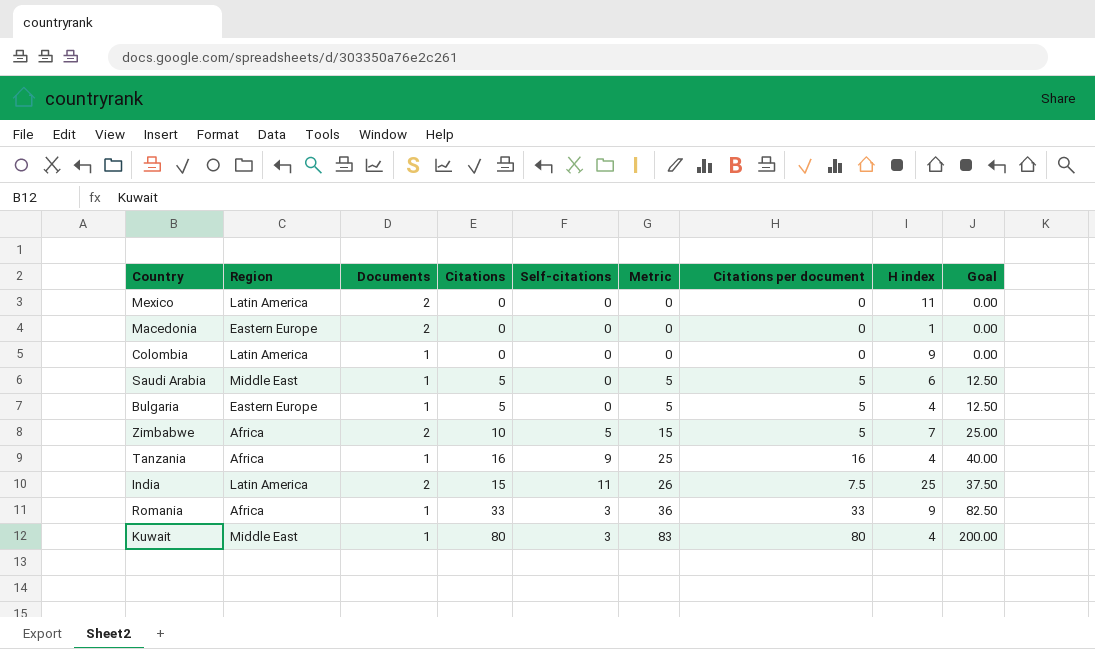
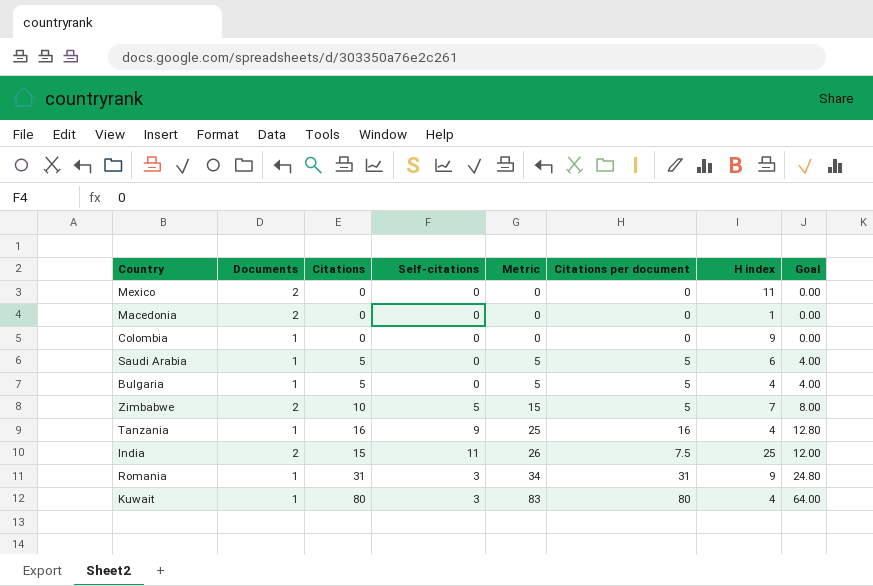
column Region | position: 2 -> none
column Goal | formula: [Citations] * 2.5 -> [Citations] * 0.8
Romania | Citations: 33 -> 31
Romania | Metric: 36 -> 34
Romania | Citations per document: 33 -> 31

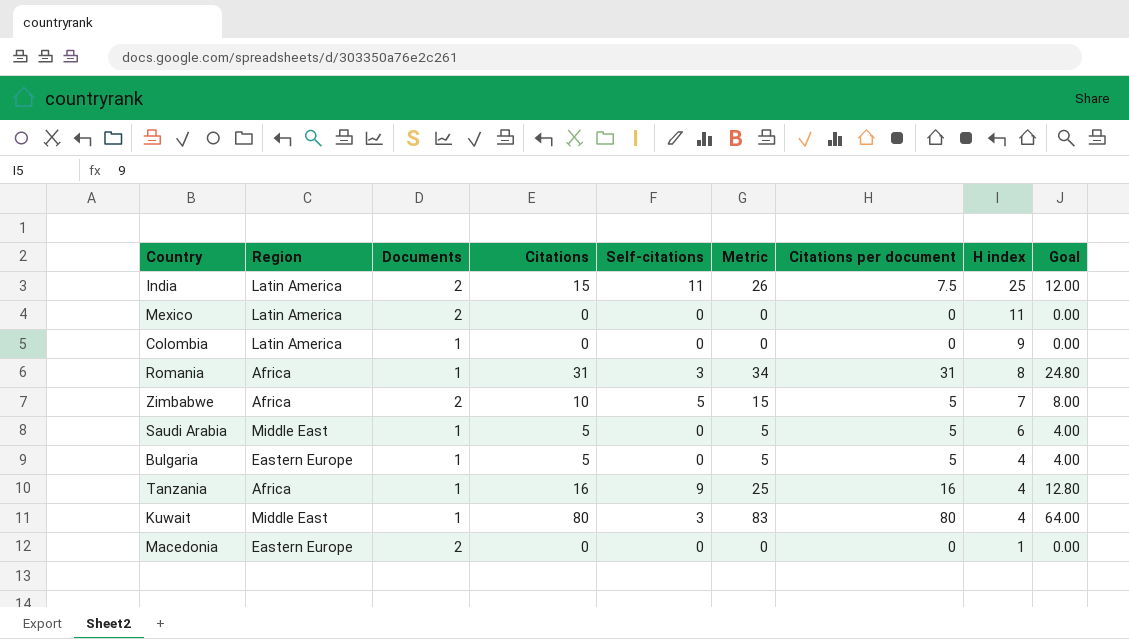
row order: Metric ascending -> H index descending
column Region | position: none -> 2
Romania | H index: 9 -> 8

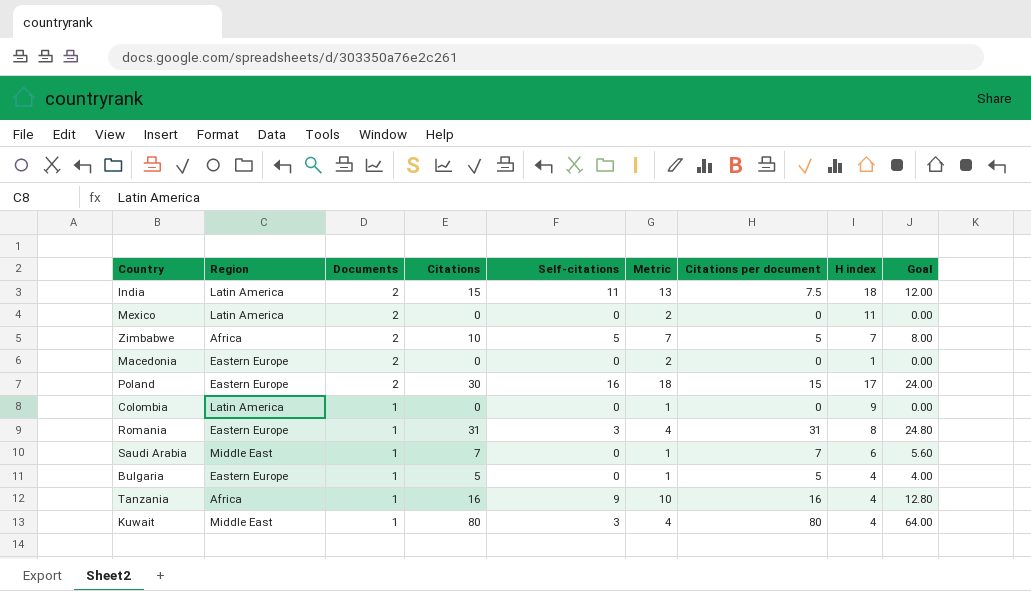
row order: H index descending -> Documents descending
column Metric | formula: [Citations] + [Self-citations] -> [Documents] + [Self-citations]
India | H index: 25 -> 18
row Poland: none -> Eastern Europe | 2 | 30 | 16 | 18 | 15 | 17 | 24.00
Romania | Region: Africa -> Eastern Europe
Saudi Arabia | Citations: 5 -> 7
Saudi Arabia | Citations per document: 5 -> 7
Saudi Arabia | Goal: 4.00 -> 5.60

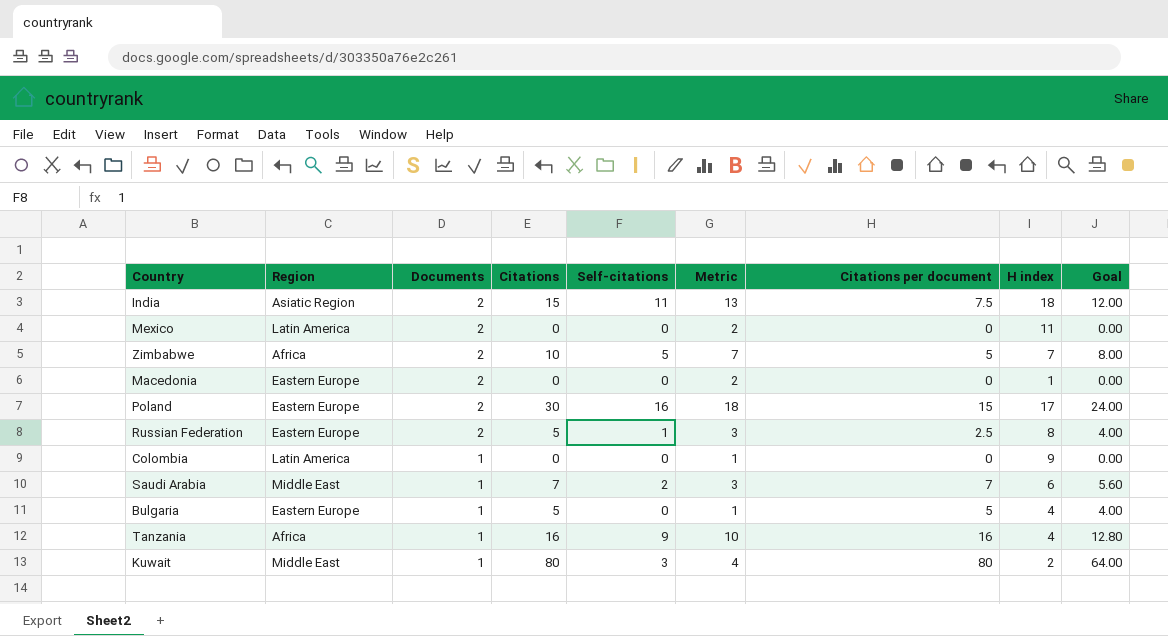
row Romania: Eastern Europe | 1 | 31 | 3 | 4 | 31 | 8 | 24.80 -> none
India | Region: Latin America -> Asiatic Region
row Russian Federation: none -> Eastern Europe | 2 | 5 | 1 | 3 | 2.5 | 8 | 4.00
Saudi Arabia | Self-citations: 0 -> 2
Saudi Arabia | Metric: 1 -> 3
Kuwait | H index: 4 -> 2

